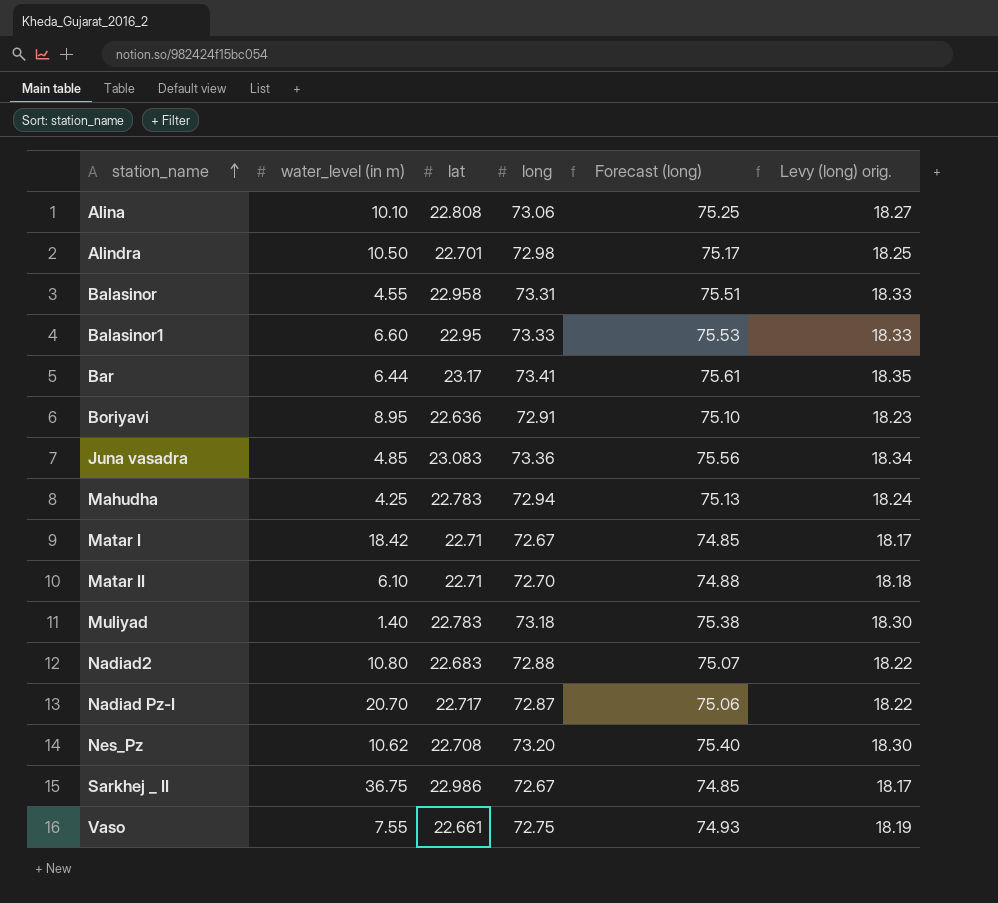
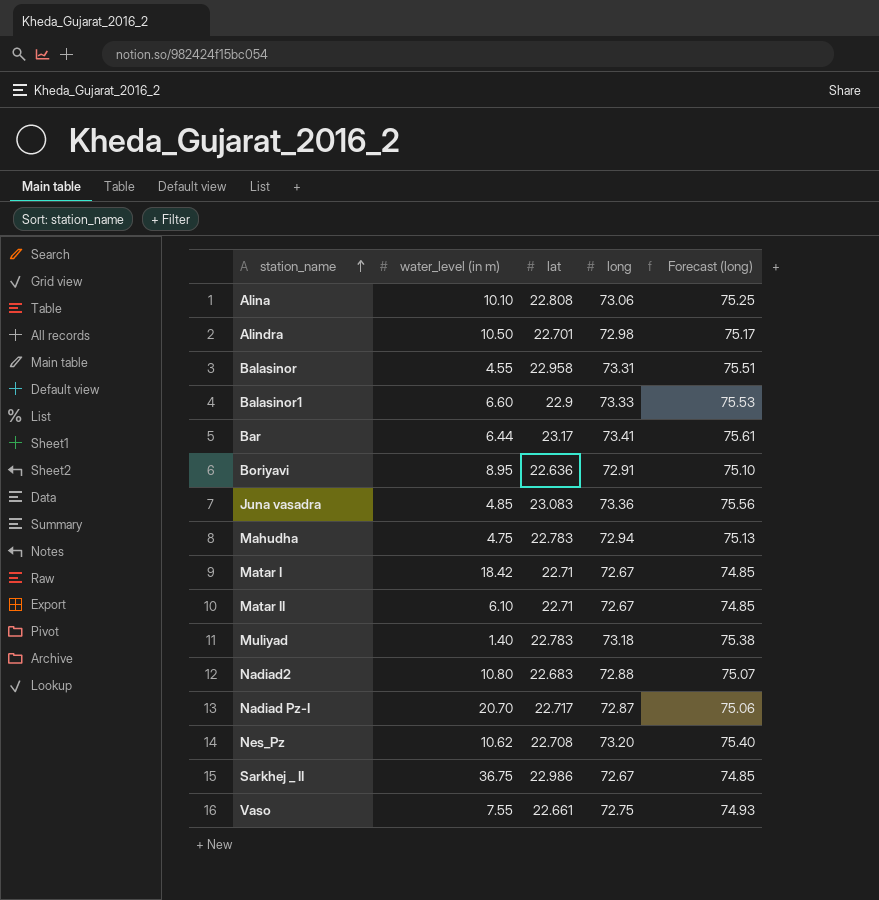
column Levy (long) orig. | formula: [long] * 0.25 -> none
Balasinor1 | lat: 22.95 -> 22.9
Mahudha | water_level (in m): 4.25 -> 4.75
Matar II | long: 72.70 -> 72.67
Matar II | Forecast (long): 74.88 -> 74.85

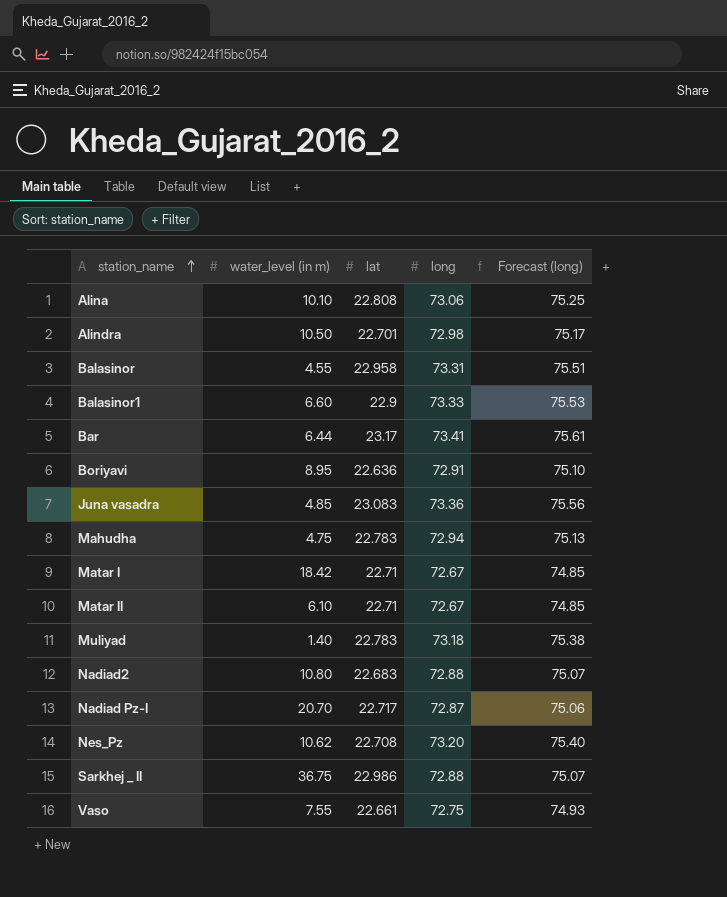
Sarkhej _ II | long: 72.67 -> 72.88
Sarkhej _ II | Forecast (long): 74.85 -> 75.07

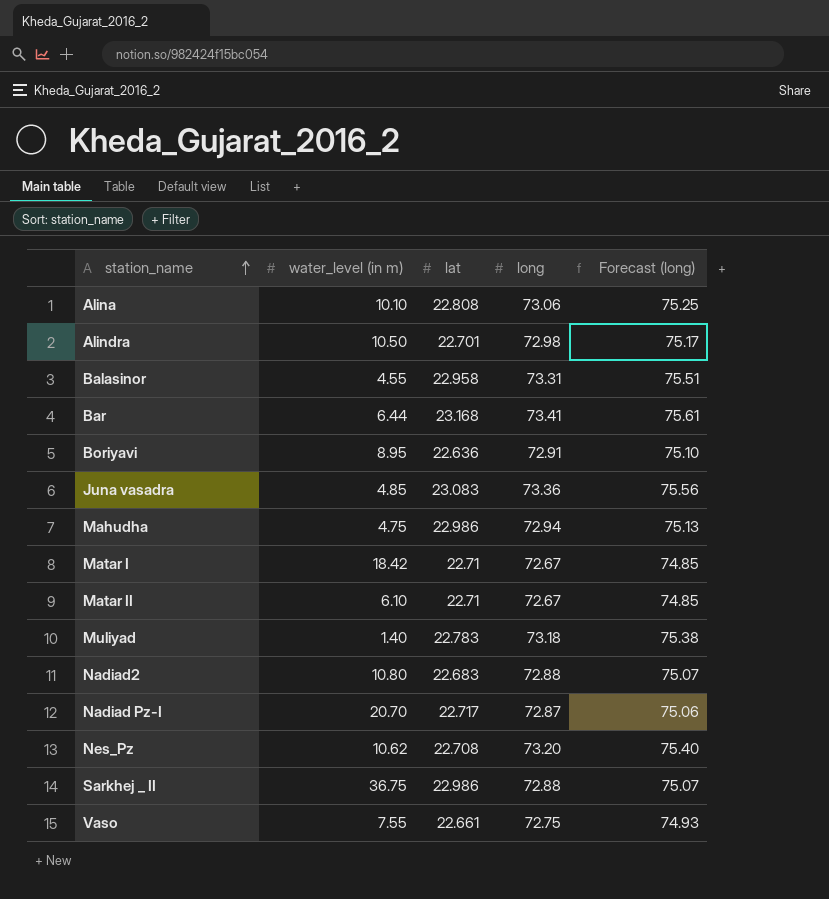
row Balasinor1: 6.60 | 22.9 | 73.33 | 75.53 -> none
Bar | lat: 23.17 -> 23.168
Mahudha | lat: 22.783 -> 22.986

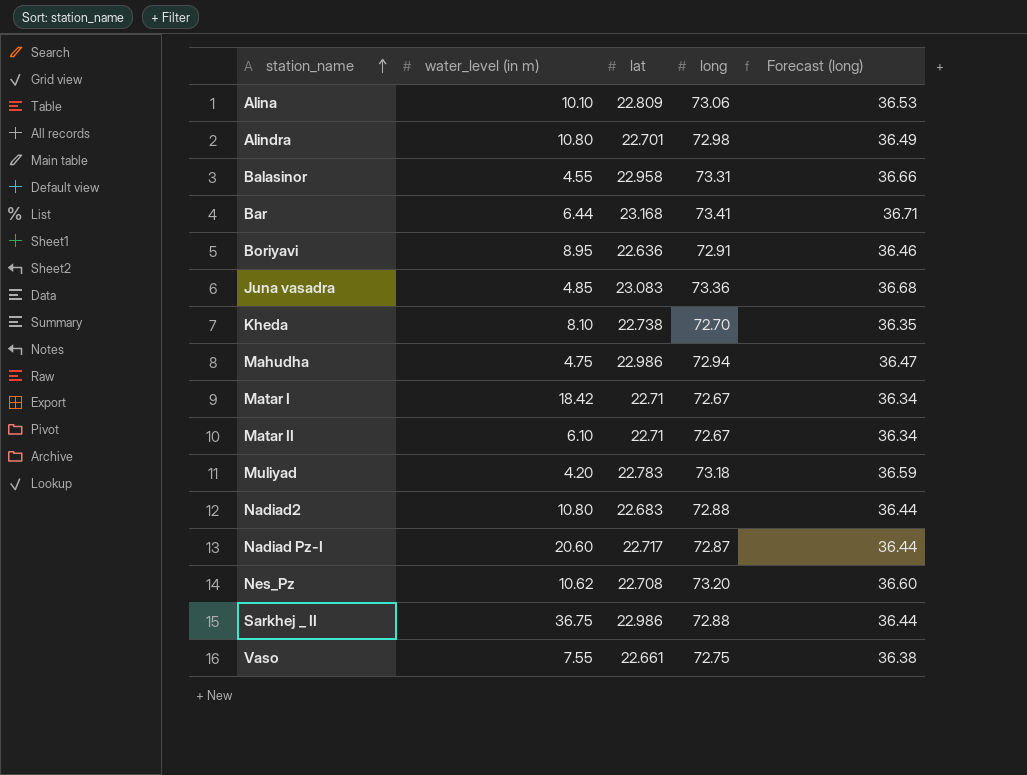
column Forecast (long) | formula: [long] * 1.03 -> [long] * 0.5
Alina | lat: 22.808 -> 22.809
Alindra | water_level (in m): 10.50 -> 10.80
row Kheda: none -> 8.10 | 22.738 | 72.70 | 36.35
Muliyad | water_level (in m): 1.40 -> 4.20
Nadiad Pz-I | water_level (in m): 20.70 -> 20.60

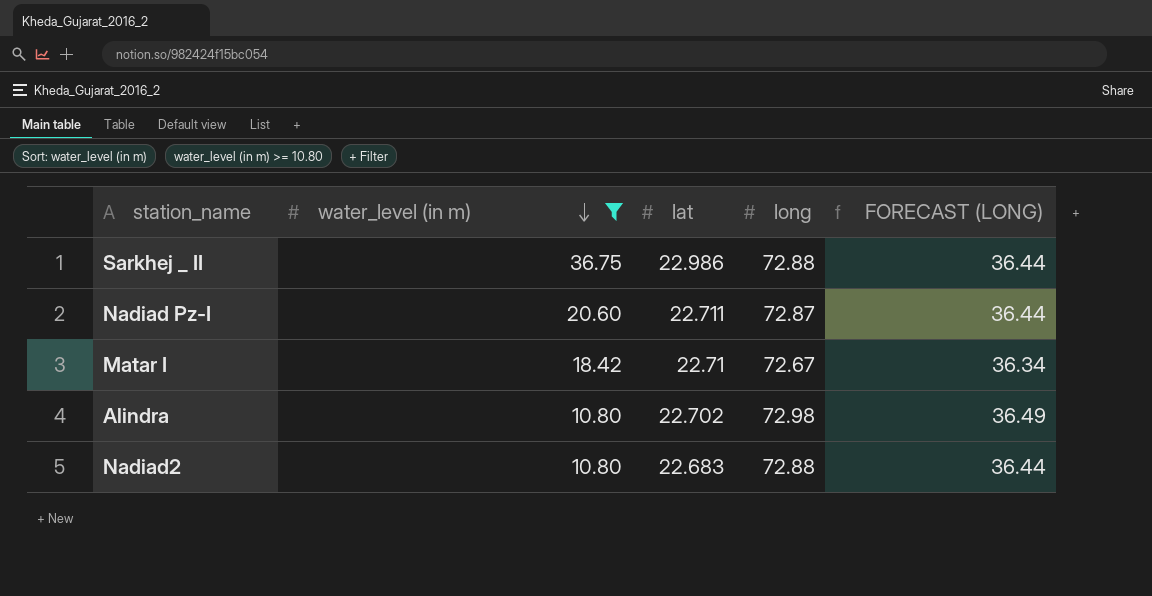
filter: none -> water_level (in m) >= 10.80
row order: station_name ascending -> water_level (in m) descending
column name: Forecast (long) -> FORECAST (LONG)
Nadiad Pz-I | lat: 22.717 -> 22.711
Alindra | lat: 22.701 -> 22.702

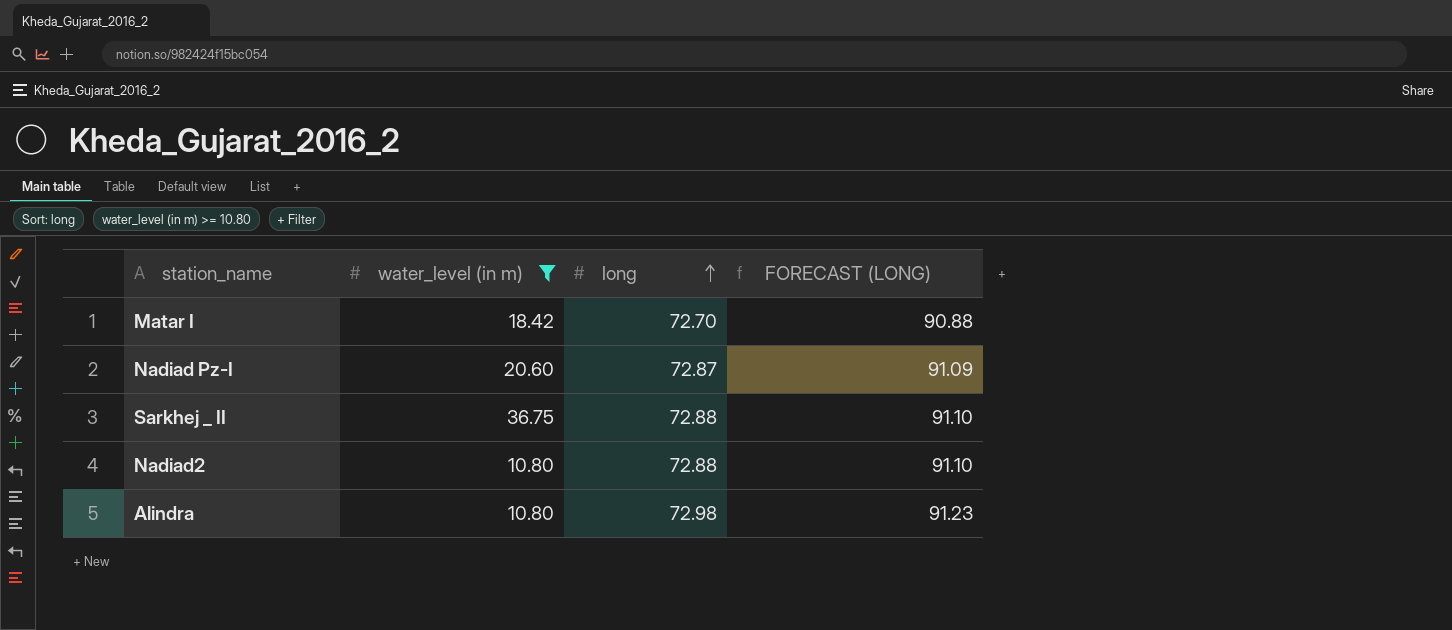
row order: water_level (in m) descending -> long ascending
column lat | position: 3 -> none
column FORECAST (LONG) | formula: [long] * 0.5 -> [long] * 1.25
Matar I | long: 72.67 -> 72.70

